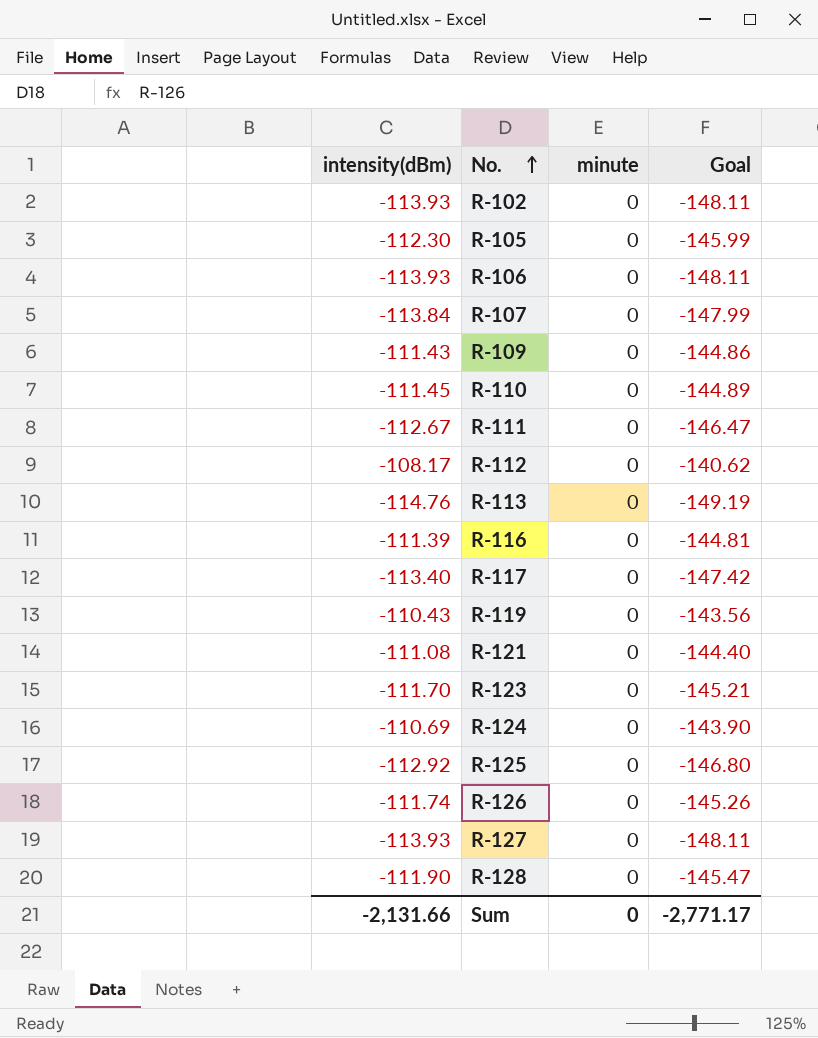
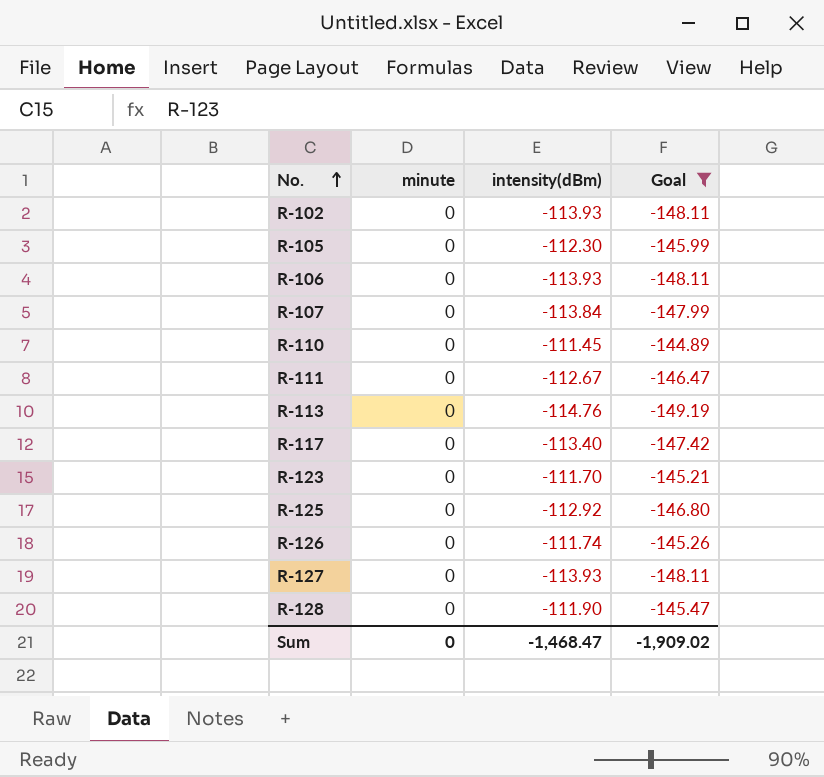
filter: none -> Goal <= -144.89
column intensity(dBm) | position: 1 -> 3
Sum | intensity(dBm): -2,131.66 -> -1,468.47
Sum | Goal: -2,771.17 -> -1,909.02

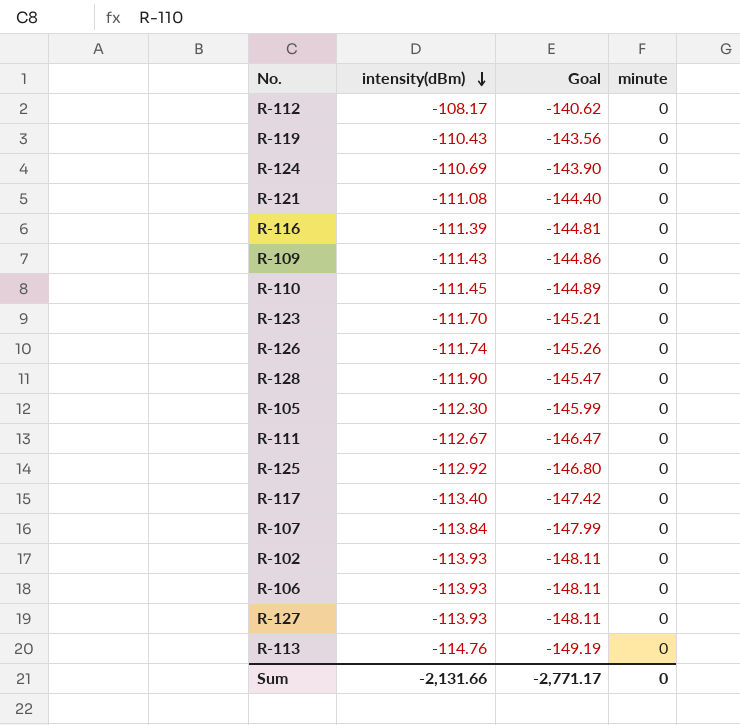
filter: Goal <= -144.89 -> none
row order: No. ascending -> intensity(dBm) descending
column minute | position: 2 -> 4
Sum | intensity(dBm): -1,468.47 -> -2,131.66
Sum | Goal: -1,909.02 -> -2,771.17

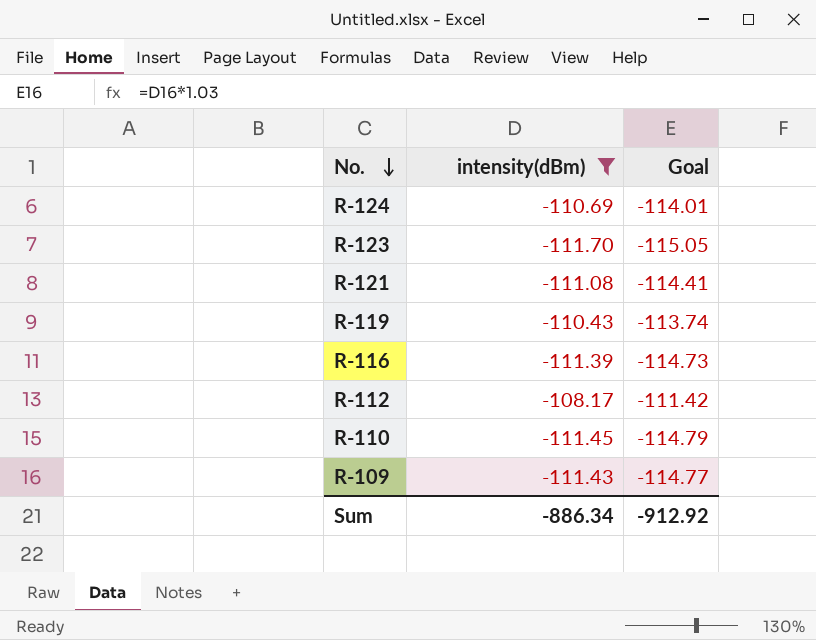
filter: none -> intensity(dBm) >= -111.70
row order: intensity(dBm) descending -> No. descending
column minute | position: 4 -> none
column Goal | formula: [intensity(dBm)] * 1.3 -> [intensity(dBm)] * 1.03
Sum | intensity(dBm): -2,131.66 -> -886.34
Sum | Goal: -2,771.17 -> -912.92

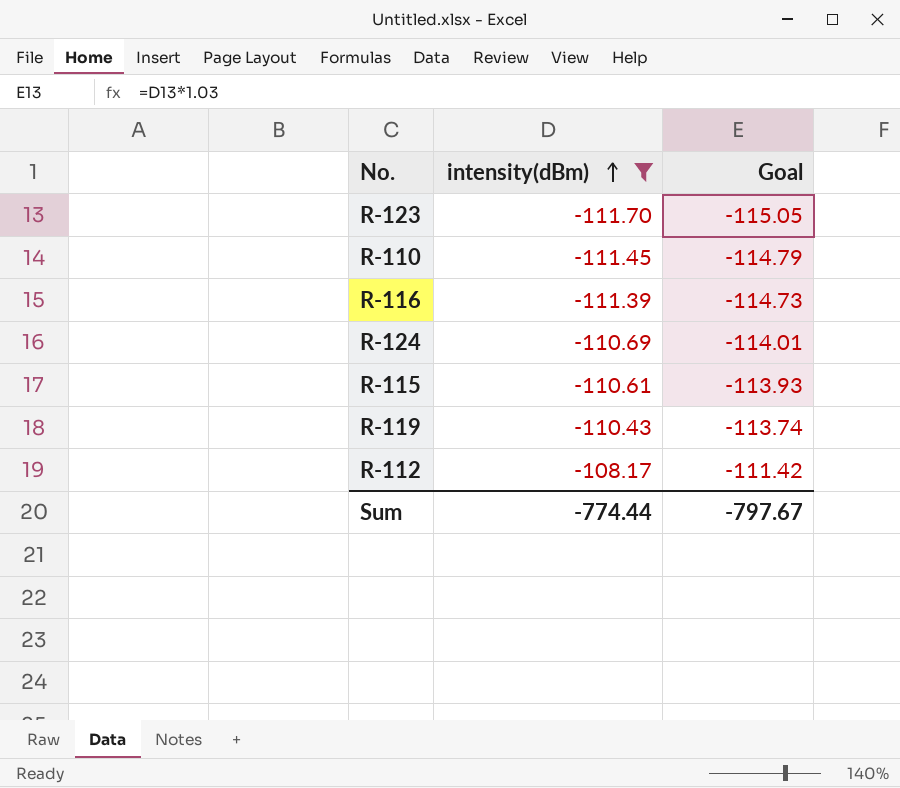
row order: No. descending -> intensity(dBm) ascending
row R-121: -111.08 | -114.41 -> none
row R-109: -111.43 | -114.77 -> none
row R-115: none -> -110.61 | -113.93
Sum | intensity(dBm): -886.34 -> -774.44
Sum | Goal: -912.92 -> -797.67

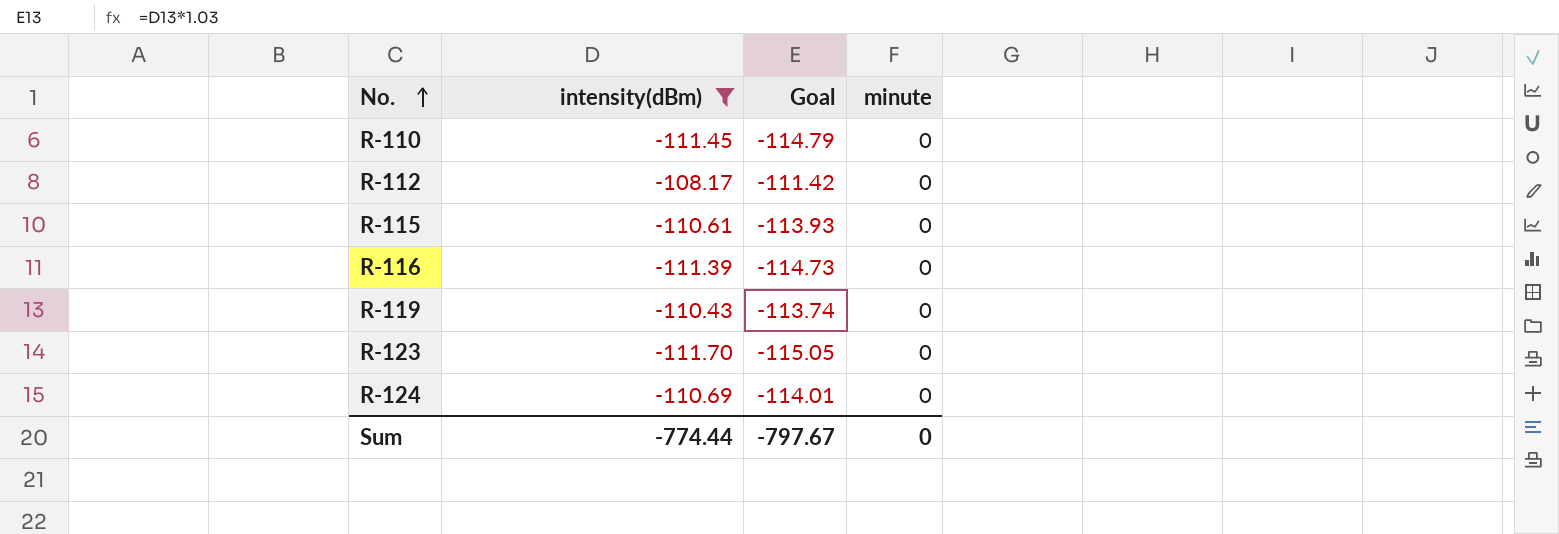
row order: intensity(dBm) ascending -> No. ascending
column minute | position: none -> 4

